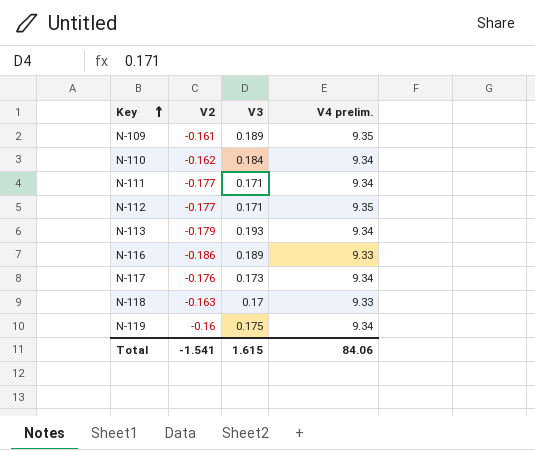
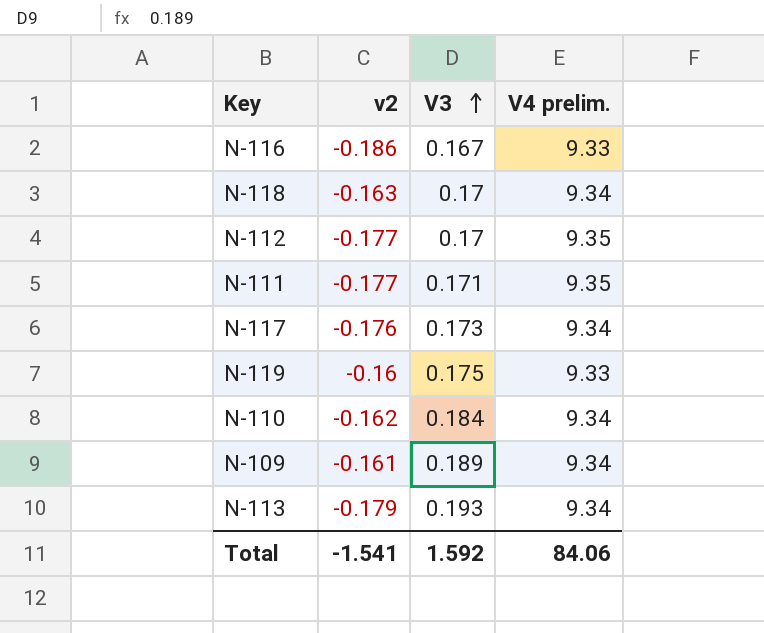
row order: Key ascending -> V3 ascending
column name: V2 -> v2
N-116 | V3: 0.189 -> 0.167
N-118 | V4 prelim.: 9.33 -> 9.34
N-112 | V3: 0.171 -> 0.17
N-111 | V4 prelim.: 9.34 -> 9.35
N-119 | V4 prelim.: 9.34 -> 9.33
N-109 | V4 prelim.: 9.35 -> 9.34
Total | V3: 1.615 -> 1.592

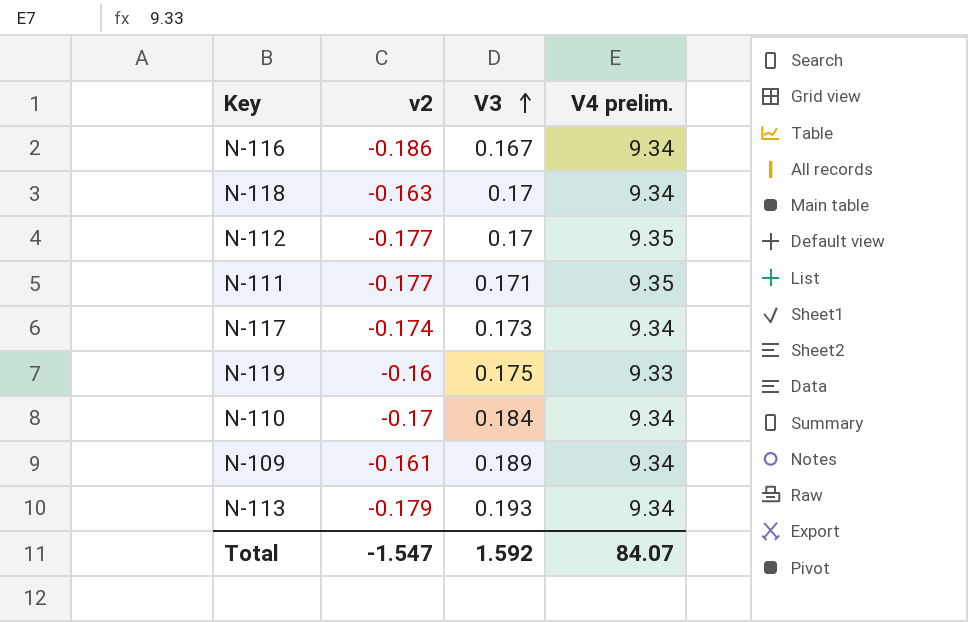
N-116 | V4 prelim.: 9.33 -> 9.34
N-117 | v2: -0.176 -> -0.174
N-110 | v2: -0.162 -> -0.17
Total | v2: -1.541 -> -1.547
Total | V4 prelim.: 84.06 -> 84.07

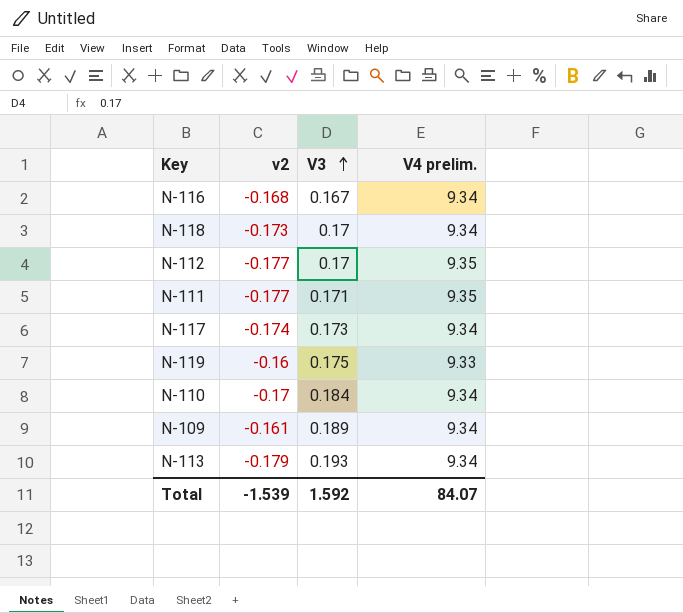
N-116 | v2: -0.186 -> -0.168
N-118 | v2: -0.163 -> -0.173
Total | v2: -1.547 -> -1.539

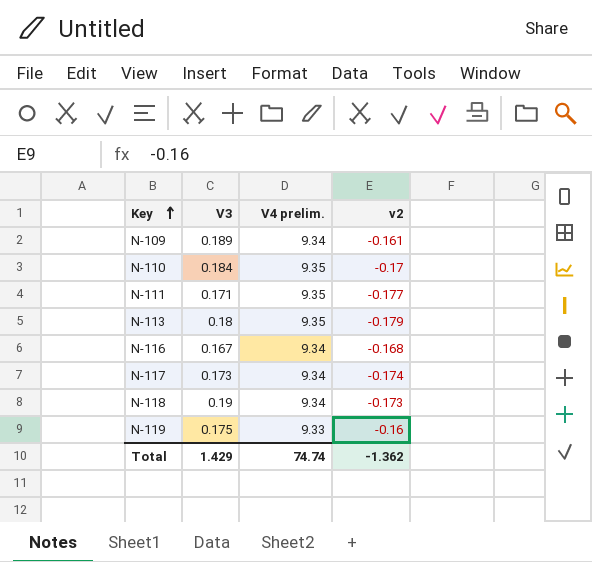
row order: V3 ascending -> Key ascending
column v2 | position: 2 -> 4
row N-112: -0.177 | 0.17 | 9.35 -> none
N-110 | V4 prelim.: 9.34 -> 9.35
N-113 | V3: 0.193 -> 0.18
N-113 | V4 prelim.: 9.34 -> 9.35
N-118 | V3: 0.17 -> 0.19
Total | V3: 1.592 -> 1.429
Total | V4 prelim.: 84.07 -> 74.74
Total | v2: -1.539 -> -1.362

